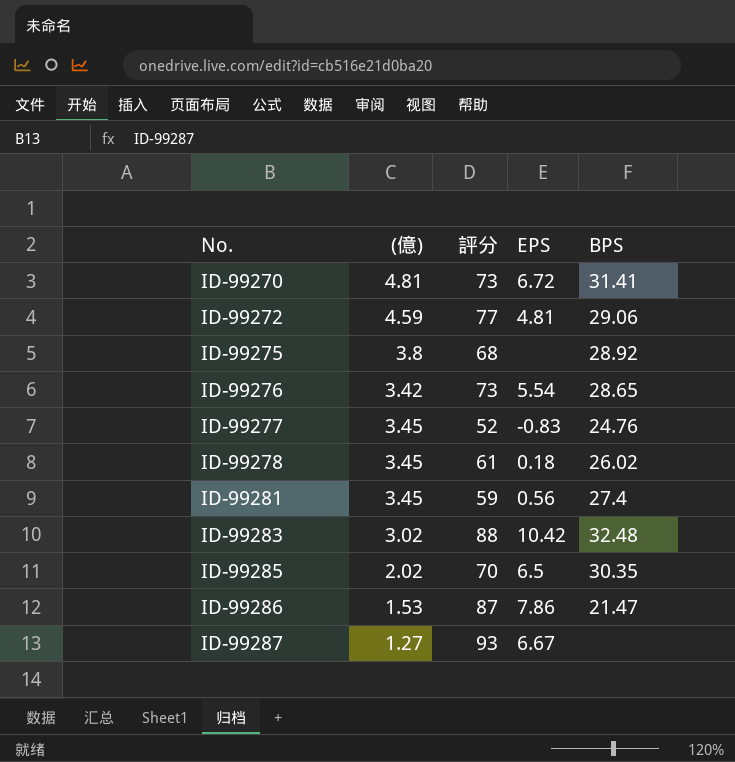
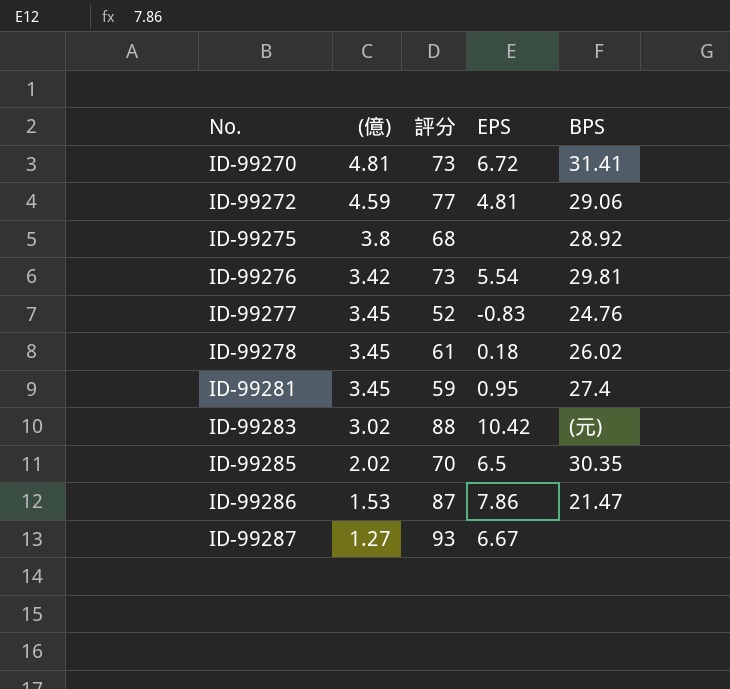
ID-99276 | BPS: 28.65 -> 29.81
ID-99281 | EPS: 0.56 -> 0.95
ID-99283 | BPS: 32.48 -> (元)

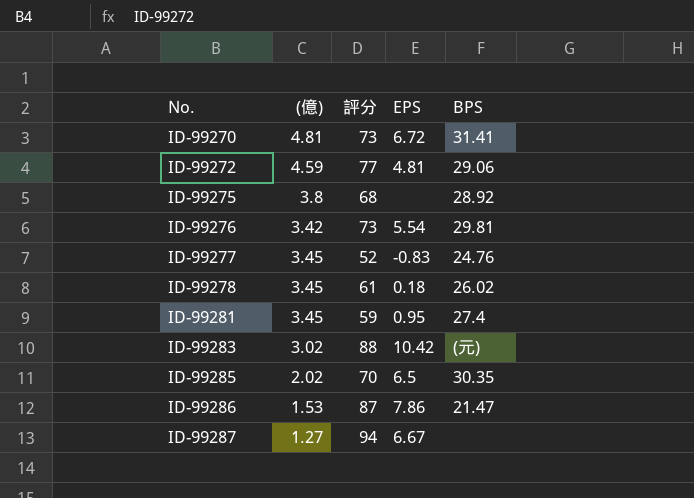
ID-99287 | 評分: 93 -> 94

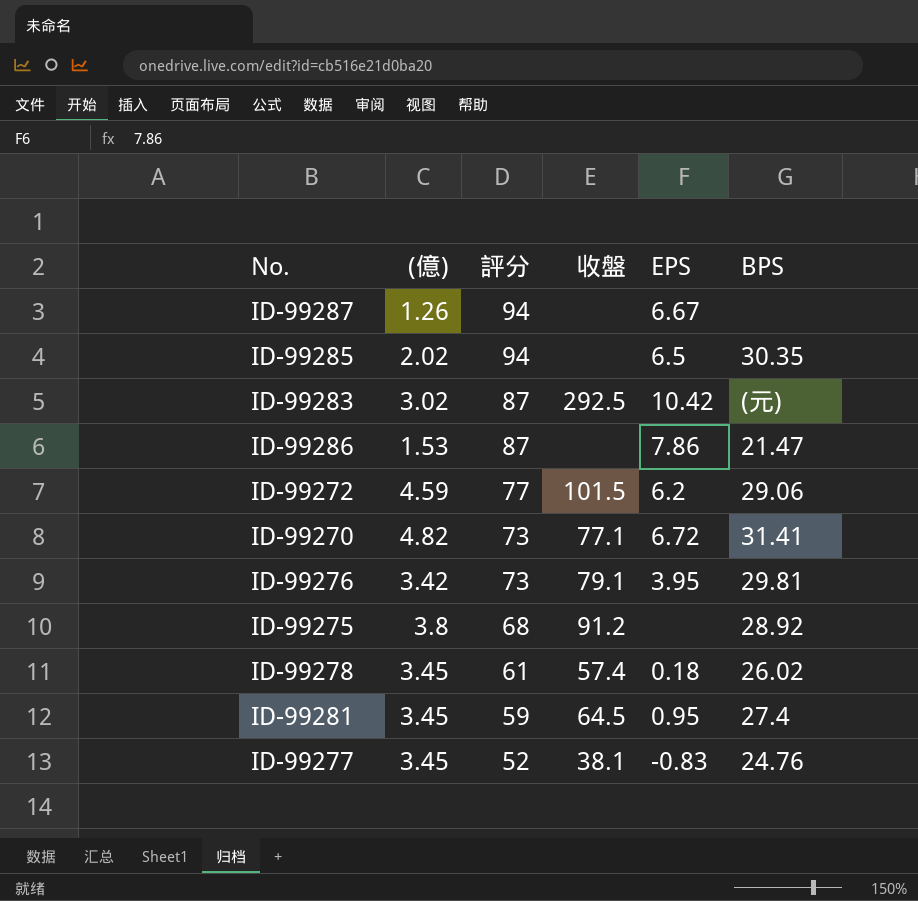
row order: No. ascending -> 評分 descending
column 收盤 | position: none -> 4
ID-99287 | (億): 1.27 -> 1.26
ID-99285 | 評分: 70 -> 94
ID-99283 | 評分: 88 -> 87
ID-99272 | EPS: 4.81 -> 6.2
ID-99270 | (億): 4.81 -> 4.82
ID-99276 | EPS: 5.54 -> 3.95

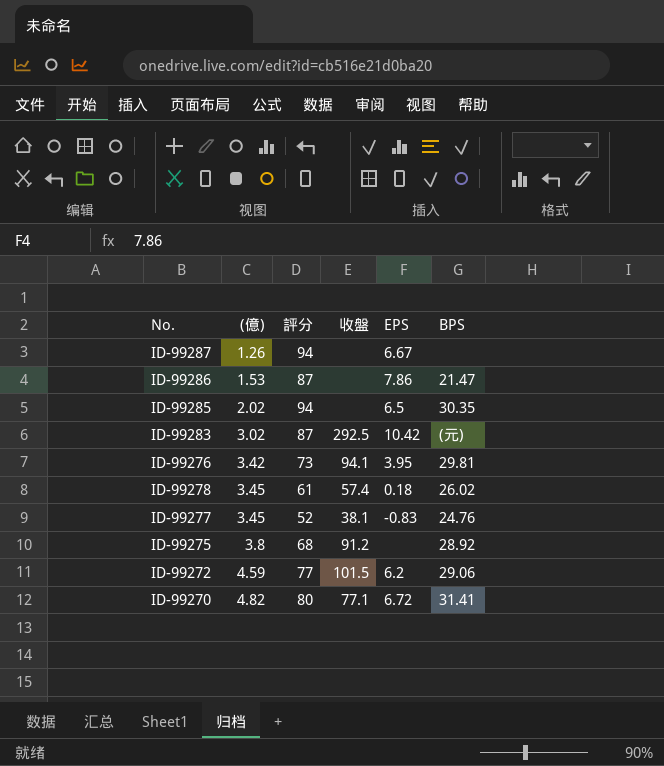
row order: 評分 descending -> (億) ascending
row ID-99281: 3.45 | 59 | 64.5 | 0.95 | 27.4 -> none
ID-99276 | 收盤: 79.1 -> 94.1
ID-99270 | 評分: 73 -> 80

